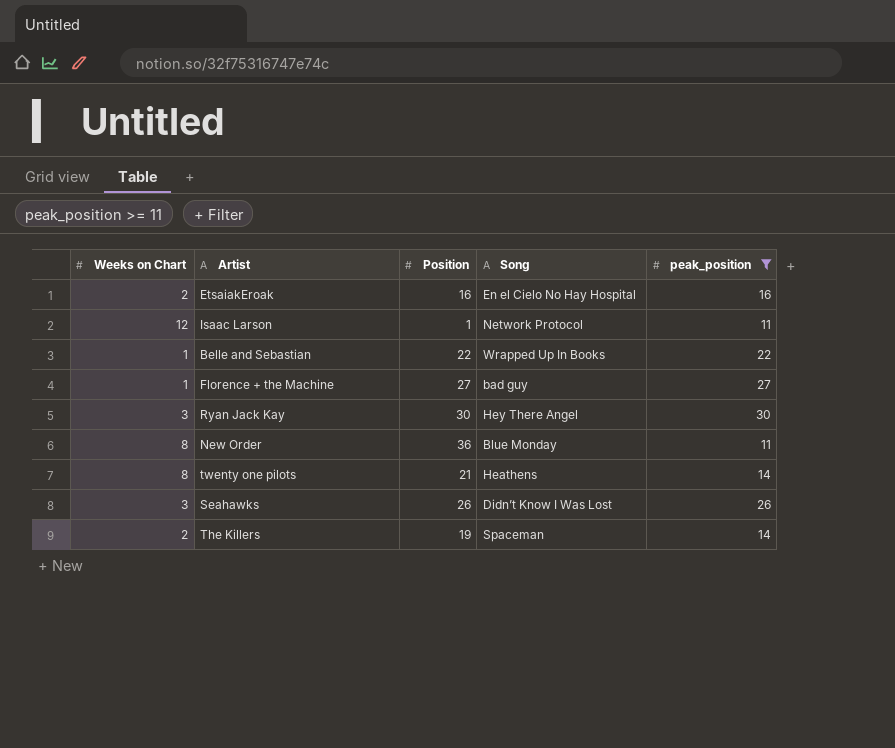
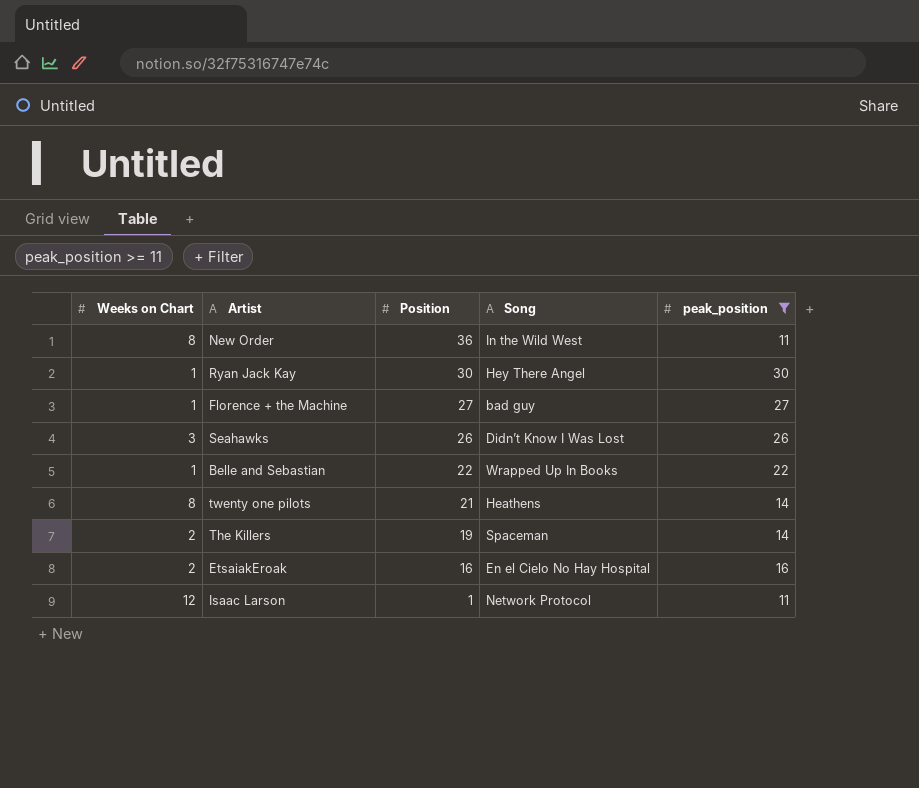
row order: none -> Position descending
New Order | Song: Blue Monday -> In the Wild West
Ryan Jack Kay | Weeks on Chart: 3 -> 1

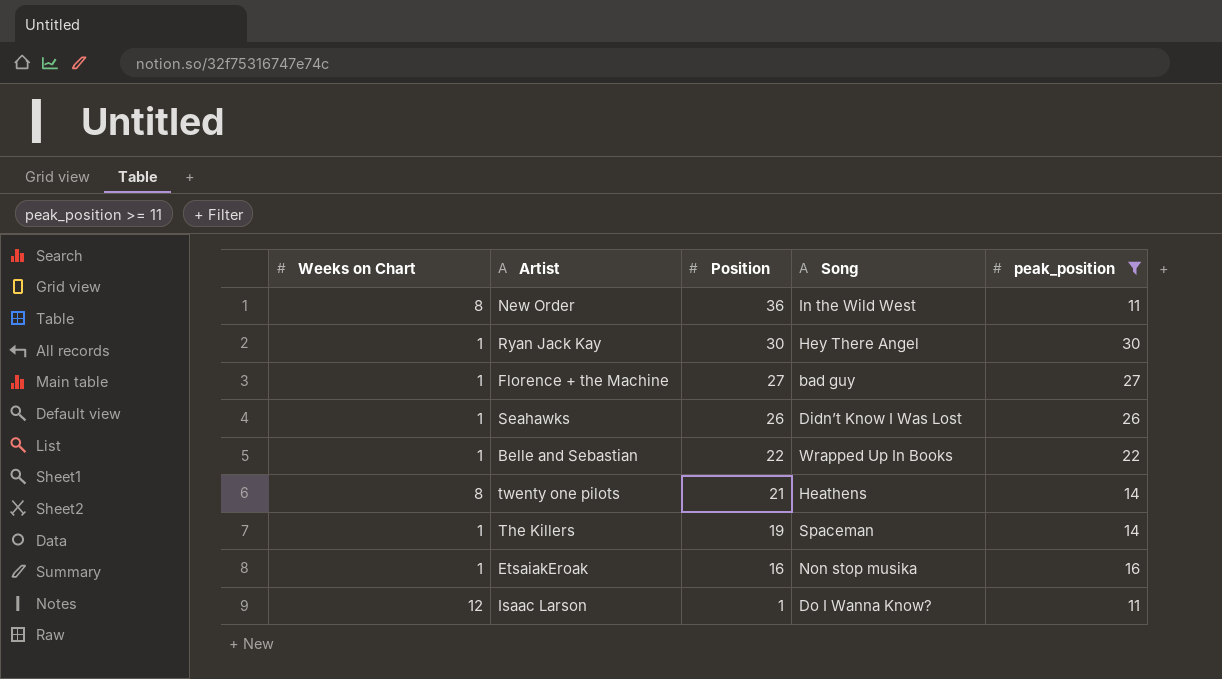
Seahawks | Weeks on Chart: 3 -> 1
The Killers | Weeks on Chart: 2 -> 1
EtsaiakEroak | Weeks on Chart: 2 -> 1
EtsaiakEroak | Song: En el Cielo No Hay Hospital -> Non stop musika
Isaac Larson | Song: Network Protocol -> Do I Wanna Know?

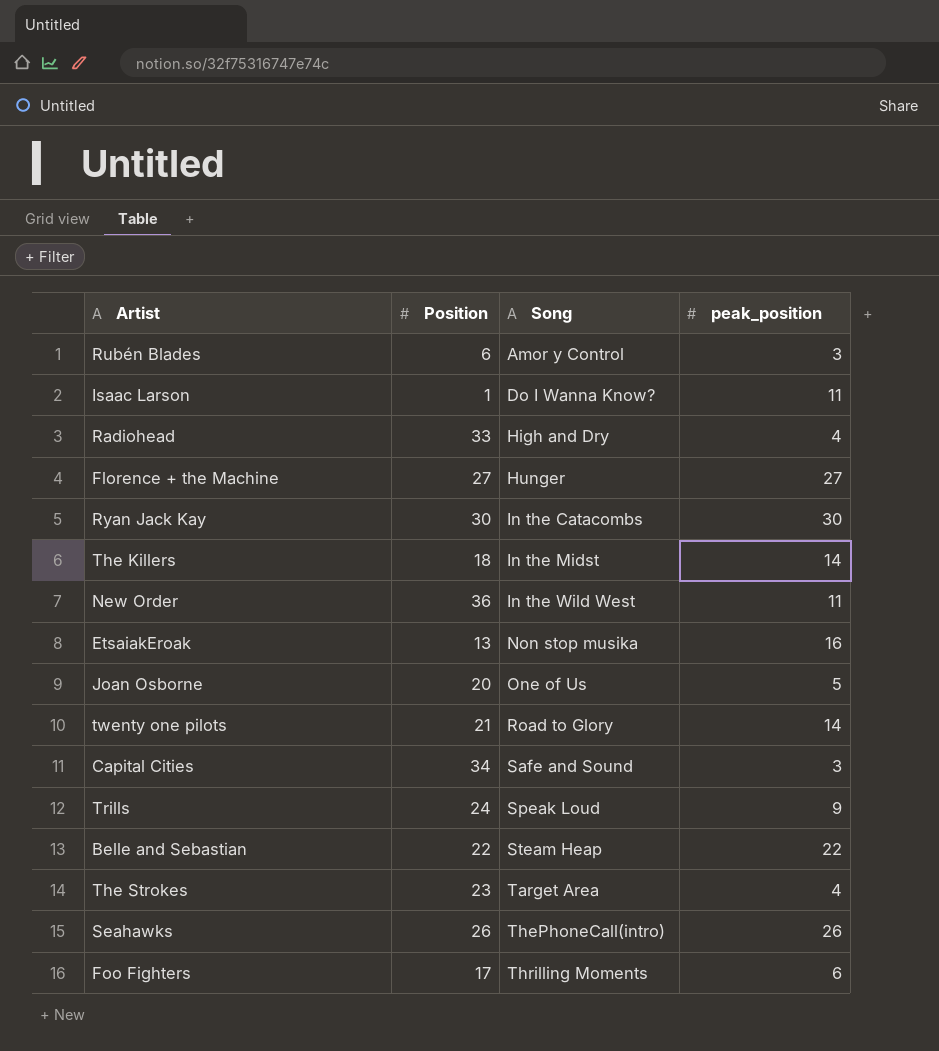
filter: peak_position >= 11 -> none
row order: Position descending -> Song ascending
column Weeks on Chart | position: 1 -> none
Florence + the Machine | Song: bad guy -> Hunger
Ryan Jack Kay | Song: Hey There Angel -> In the Catacombs
The Killers | Position: 19 -> 18
The Killers | Song: Spaceman -> In the Midst
EtsaiakEroak | Position: 16 -> 13
twenty one pilots | Song: Heathens -> Road to Glory
Belle and Sebastian | Song: Wrapped Up In Books -> Steam Heap
Seahawks | Song: Didn’t Know I Was Lost -> ThePhoneCall(intro)

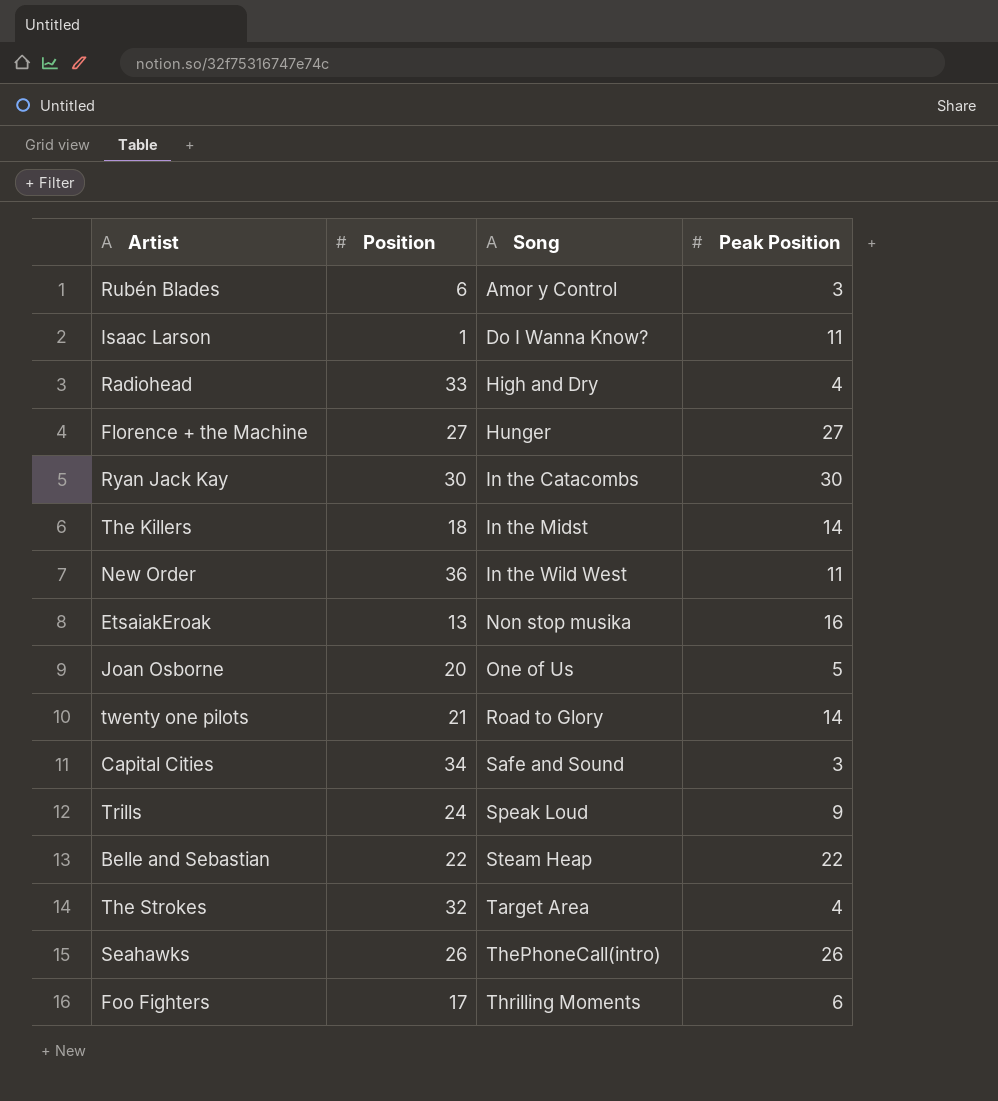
column name: peak_position -> Peak Position
The Strokes | Position: 23 -> 32

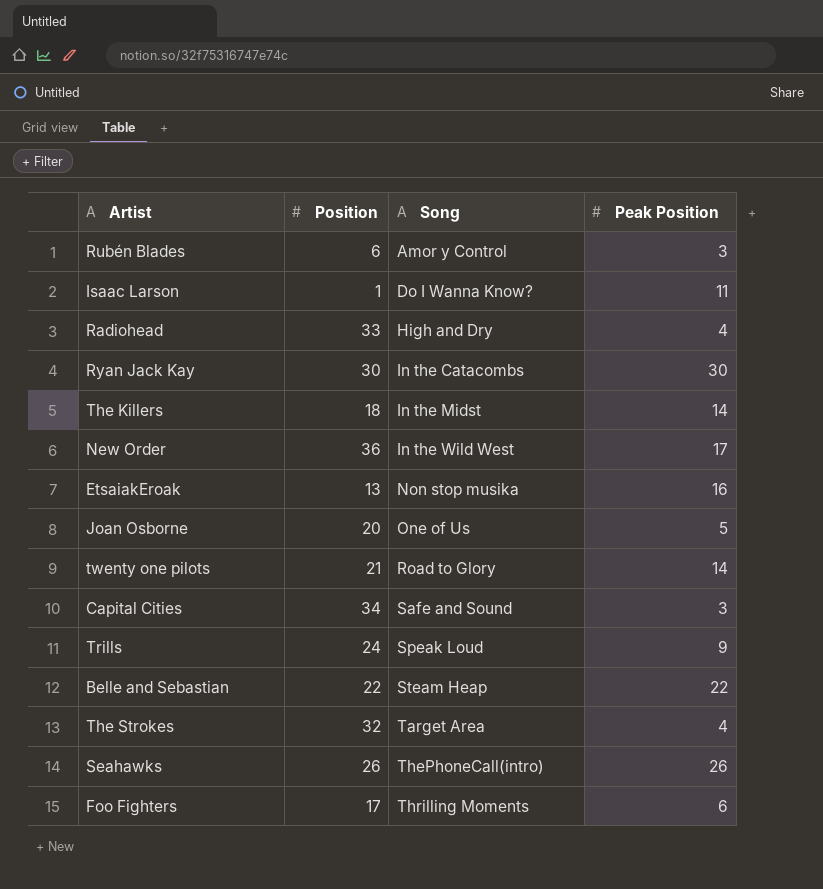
row Florence + the Machine: 27 | Hunger | 27 -> none
New Order | Peak Position: 11 -> 17

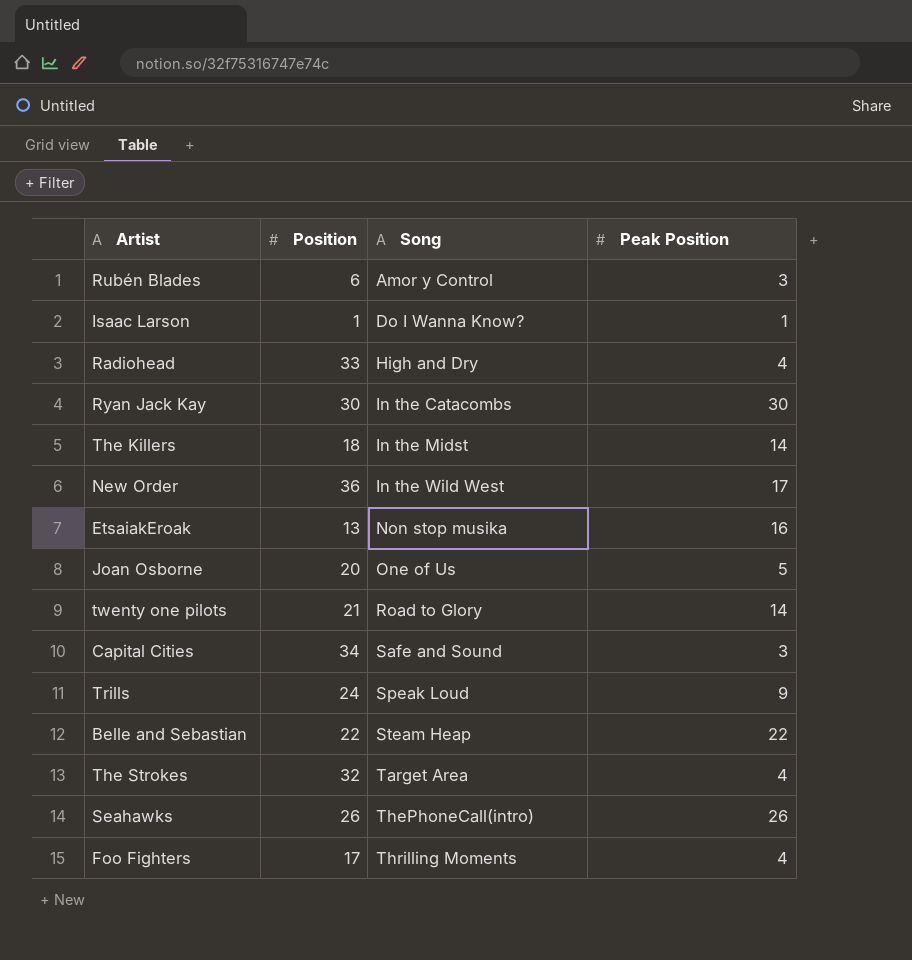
Isaac Larson | Peak Position: 11 -> 1
Foo Fighters | Peak Position: 6 -> 4

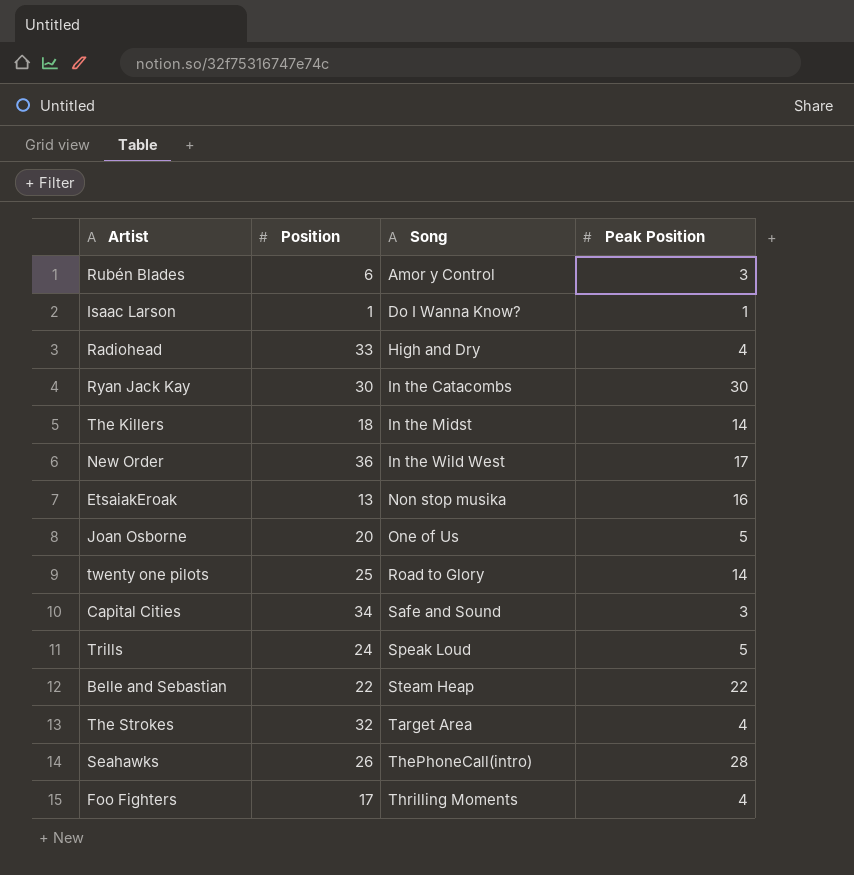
twenty one pilots | Position: 21 -> 25
Trills | Peak Position: 9 -> 5
Seahawks | Peak Position: 26 -> 28

